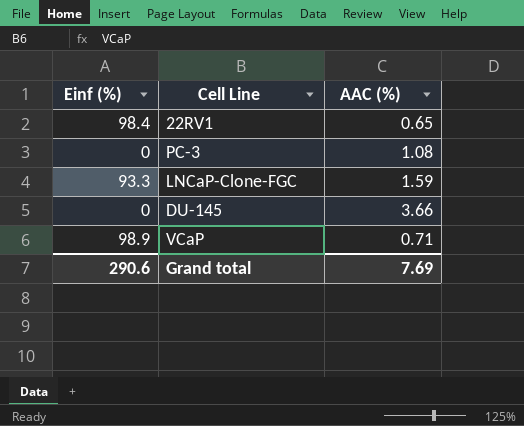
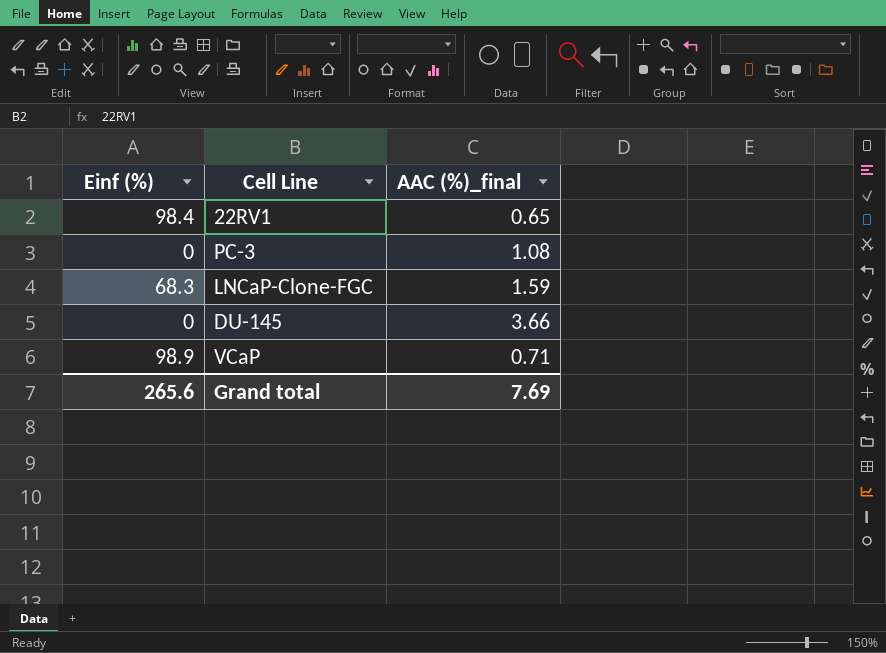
column name: AAC (%) -> AAC (%)_final
LNCaP-Clone-FGC | Einf (%): 93.3 -> 68.3
Grand total | Einf (%): 290.6 -> 265.6

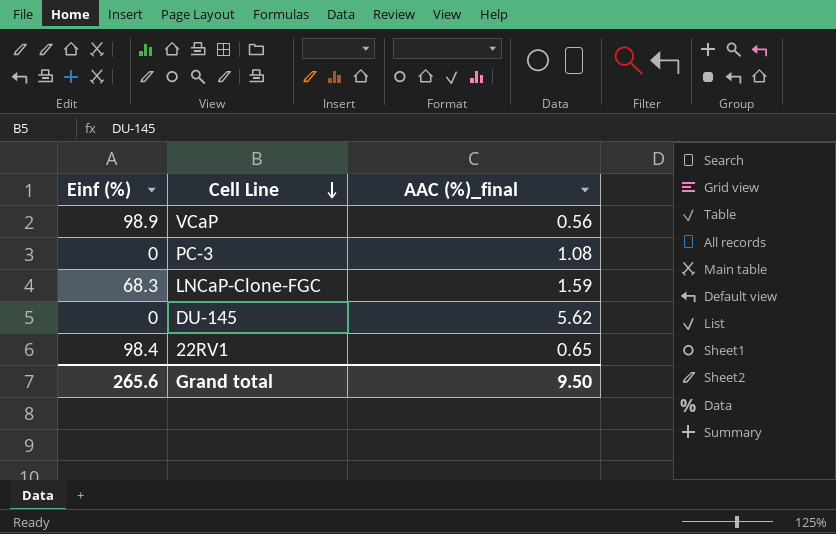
row order: none -> Cell Line descending
VCaP | AAC (%)_final: 0.71 -> 0.56
DU-145 | AAC (%)_final: 3.66 -> 5.62
Grand total | AAC (%)_final: 7.69 -> 9.50

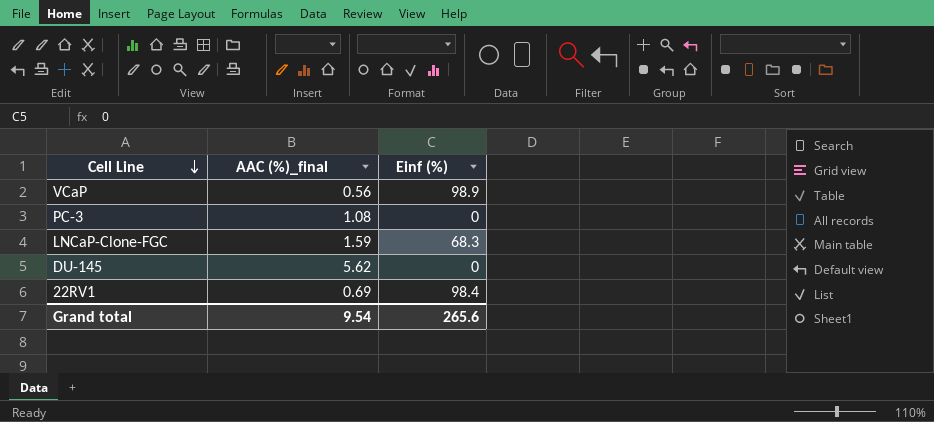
column Einf (%) | position: 1 -> 3
22RV1 | AAC (%)_final: 0.65 -> 0.69
Grand total | AAC (%)_final: 9.50 -> 9.54

